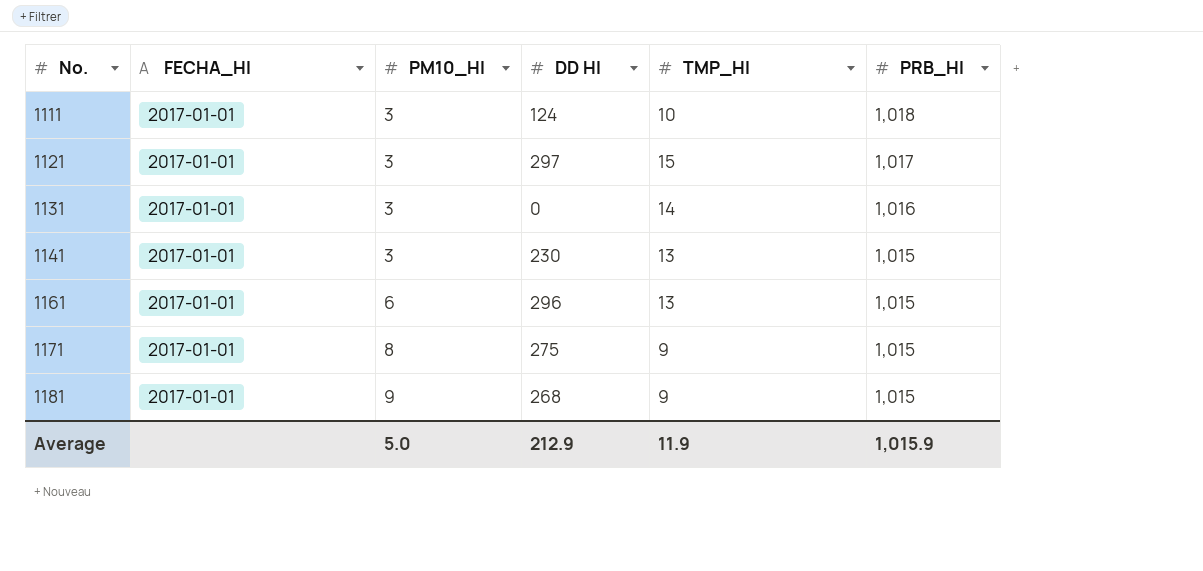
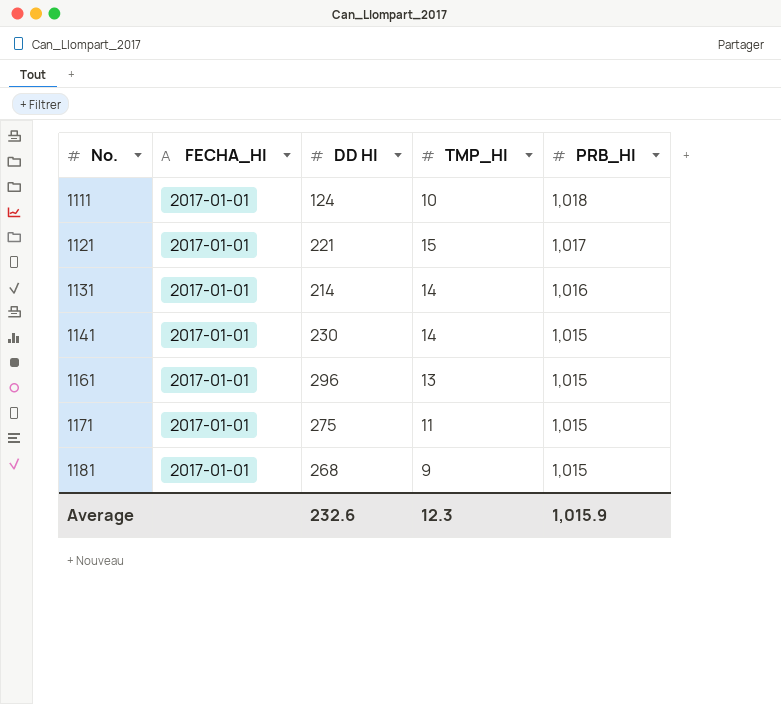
column PM10_HI | position: 3 -> none
1121 | DD HI: 297 -> 221
1131 | DD HI: 0 -> 214
1141 | TMP_HI: 13 -> 14
1171 | TMP_HI: 9 -> 11
Average | DD HI: 212.9 -> 232.6
Average | TMP_HI: 11.9 -> 12.3

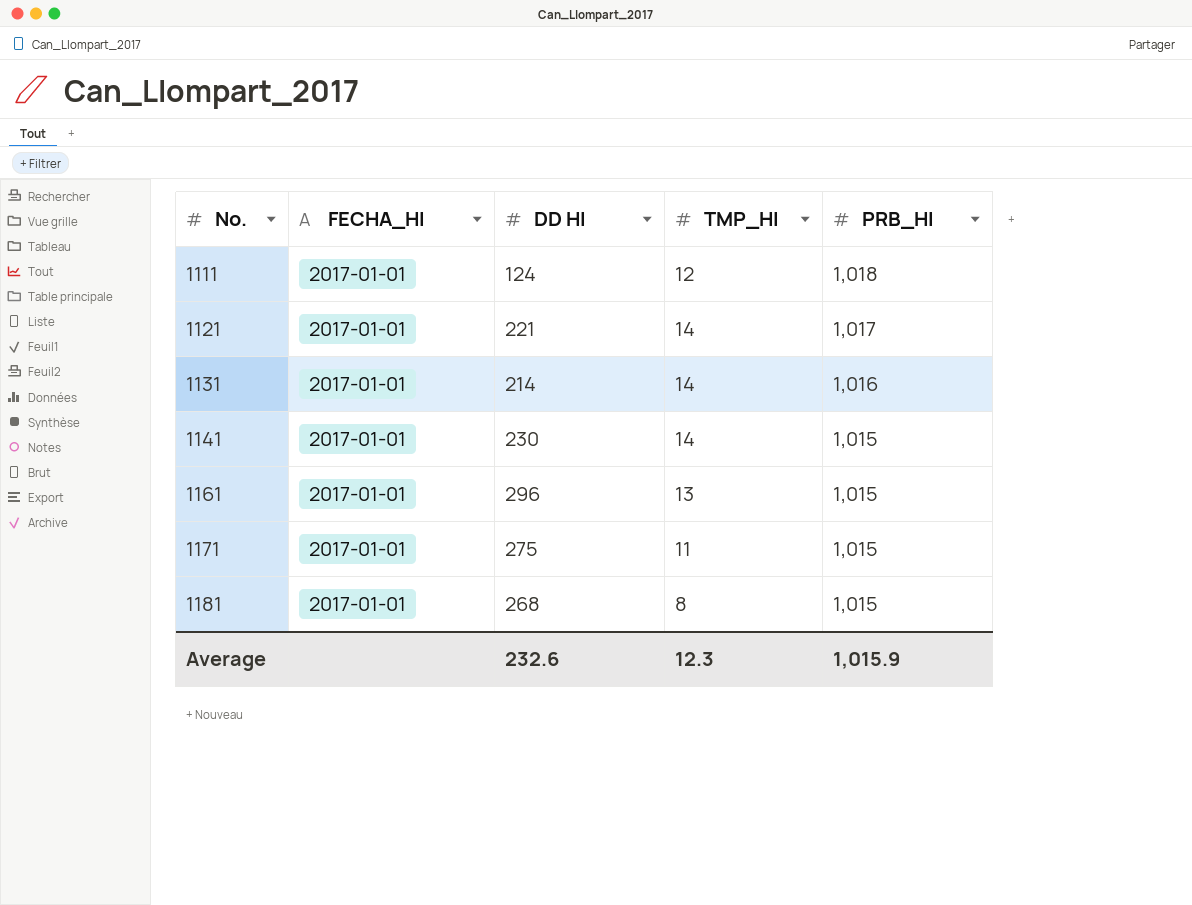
1111 | TMP_HI: 10 -> 12
1121 | TMP_HI: 15 -> 14
1181 | TMP_HI: 9 -> 8

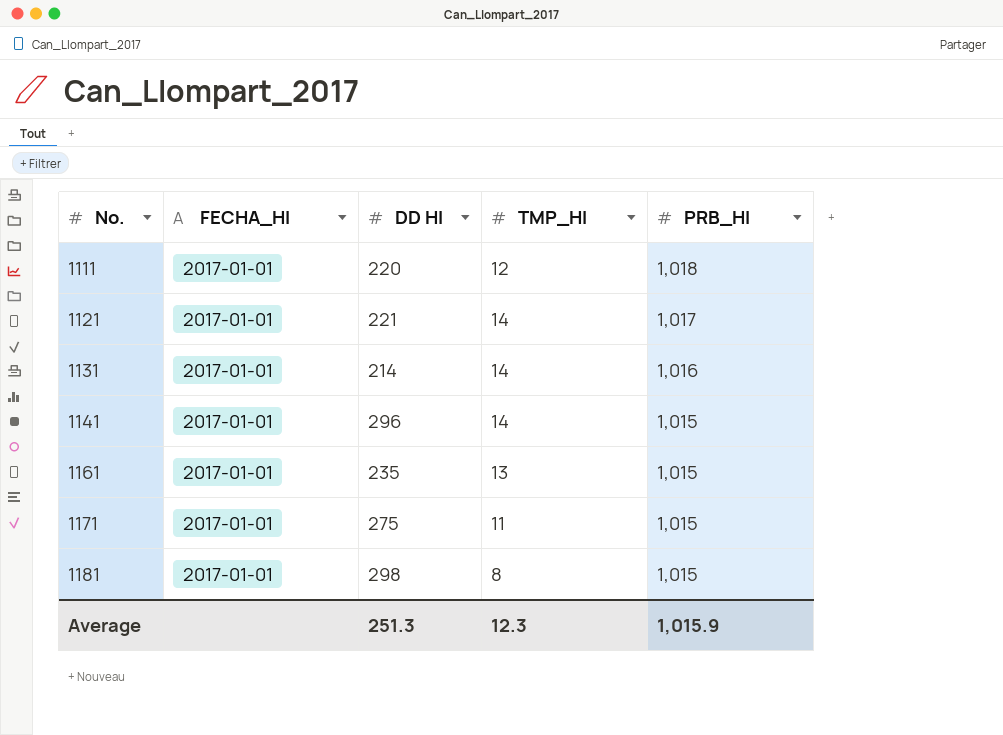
1111 | DD HI: 124 -> 220
1141 | DD HI: 230 -> 296
1161 | DD HI: 296 -> 235
1181 | DD HI: 268 -> 298
Average | DD HI: 232.6 -> 251.3

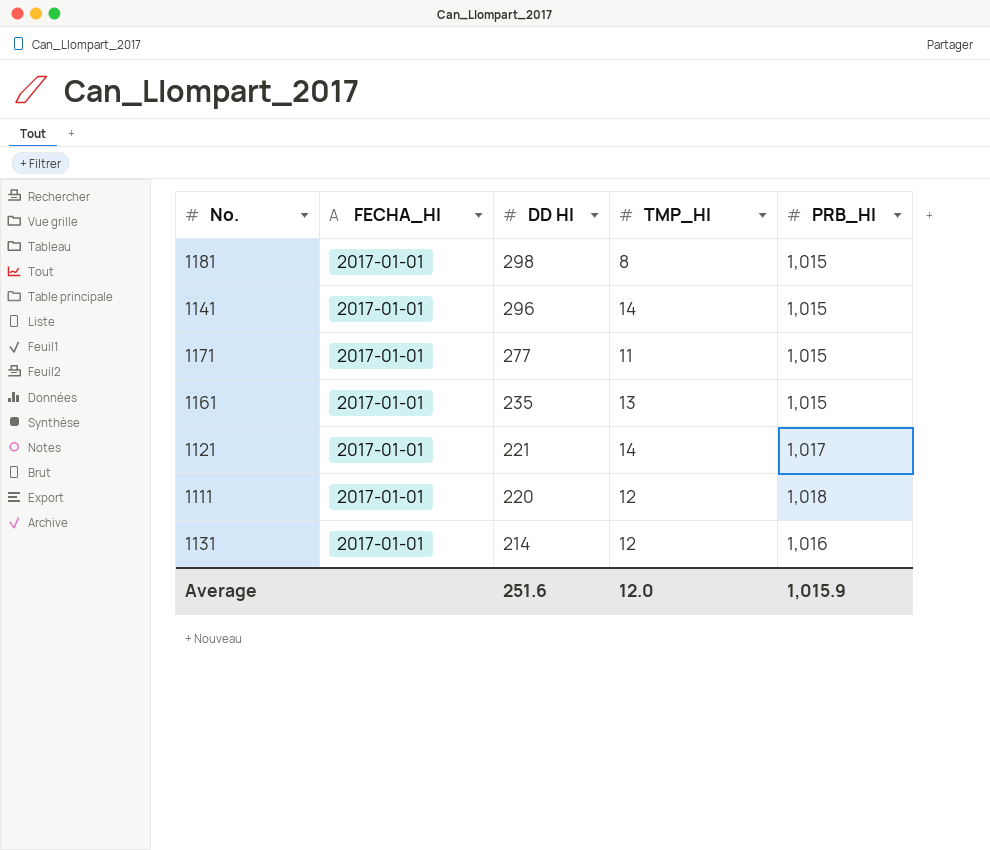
row order: No. ascending -> DD HI descending
1171 | DD HI: 275 -> 277
1131 | TMP_HI: 14 -> 12
Average | DD HI: 251.3 -> 251.6
Average | TMP_HI: 12.3 -> 12.0

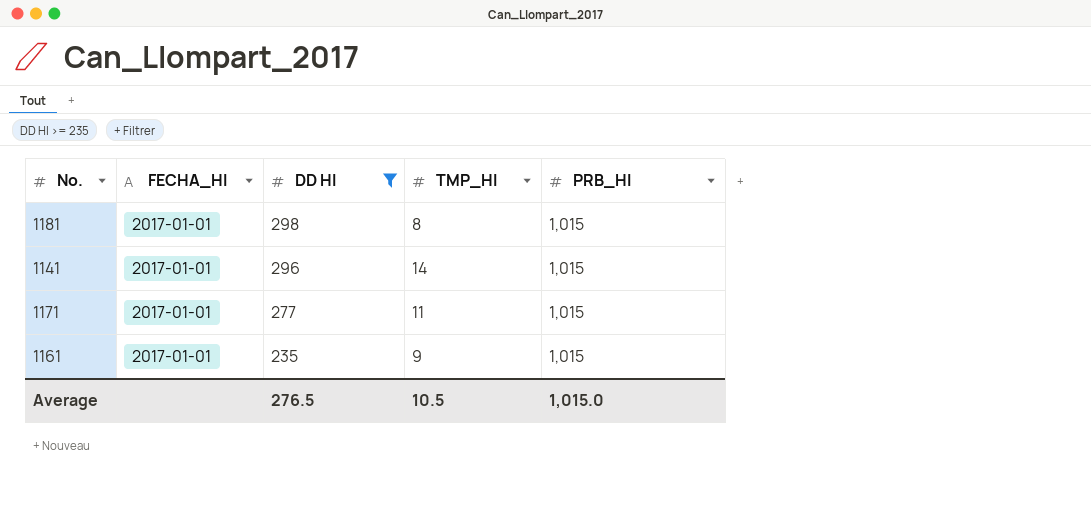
filter: none -> DD HI >= 235
1161 | TMP_HI: 13 -> 9
Average | DD HI: 251.6 -> 276.5
Average | TMP_HI: 12.0 -> 10.5
Average | PRB_HI: 1,015.9 -> 1,015.0

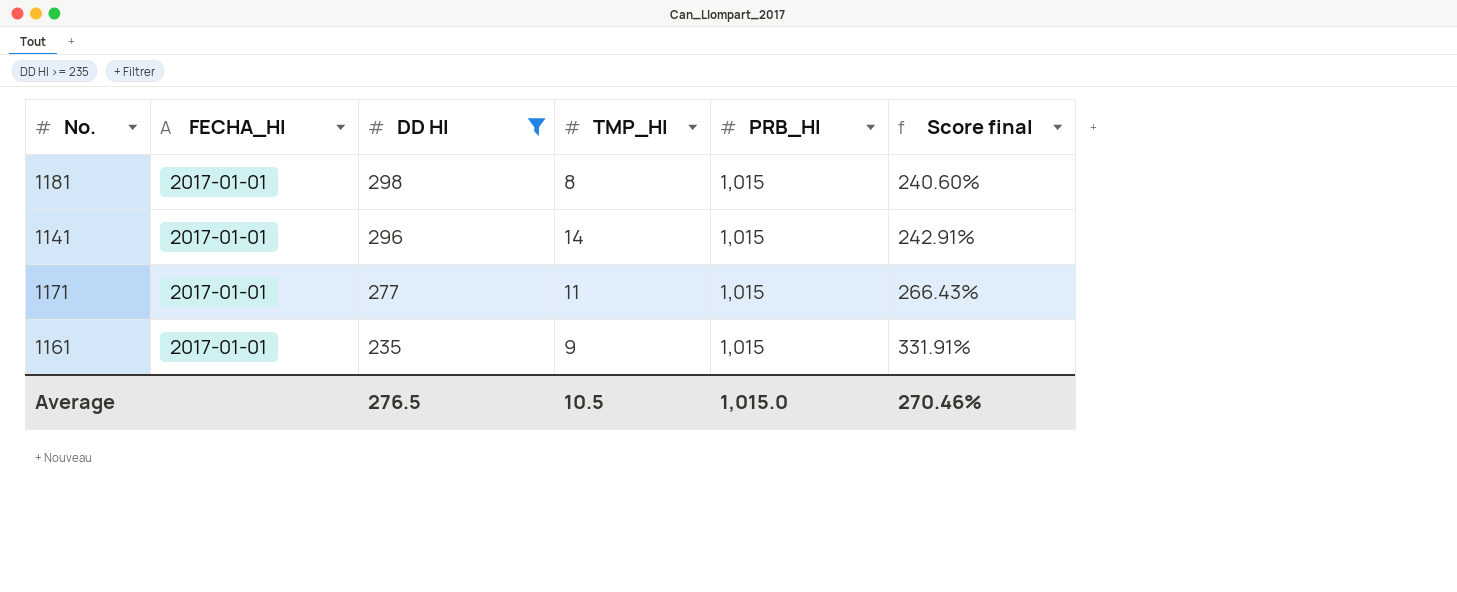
column Score final | formula: none -> ([PRB_HI] - [DD HI]) / [DD HI]

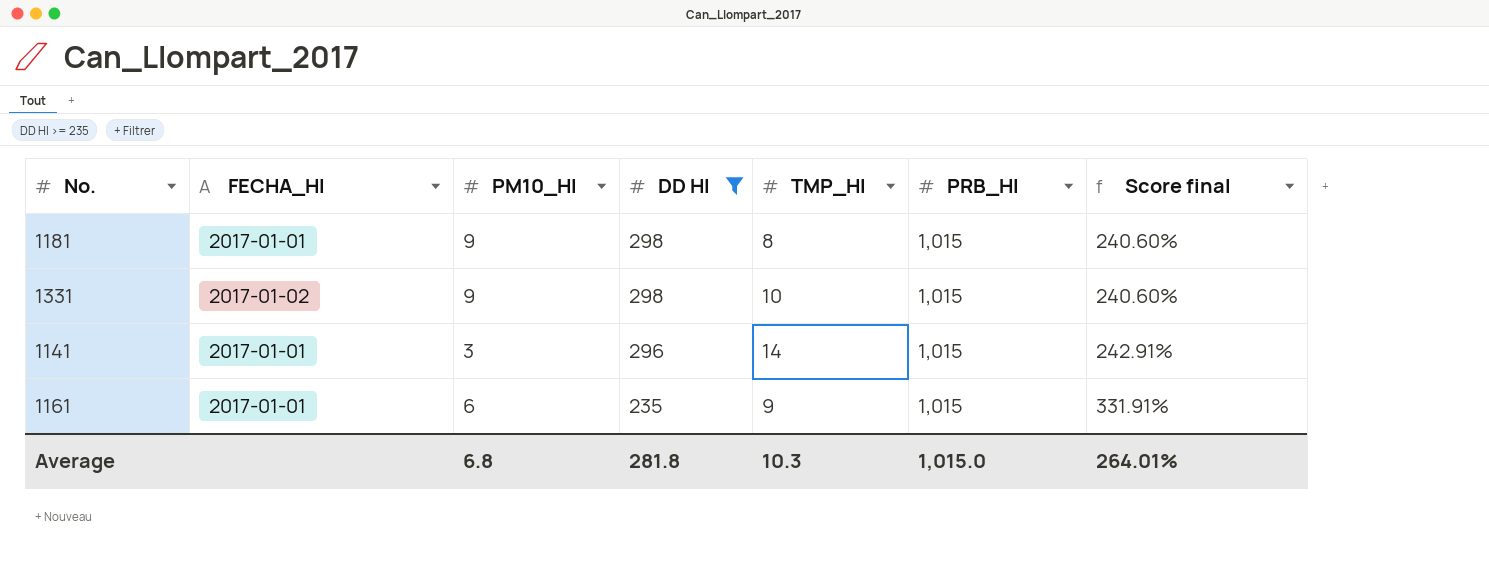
column PM10_HI | position: none -> 3
row 1171: 2017-01-01 | 277 | 11 | 1,015 | 266.43% -> none
row 1331: none -> 2017-01-02 | 9 | 298 | 10 | 1,015 | 240.60%
Average | DD HI: 276.5 -> 281.8
Average | TMP_HI: 10.5 -> 10.3
Average | Score final: 270.46% -> 264.01%

